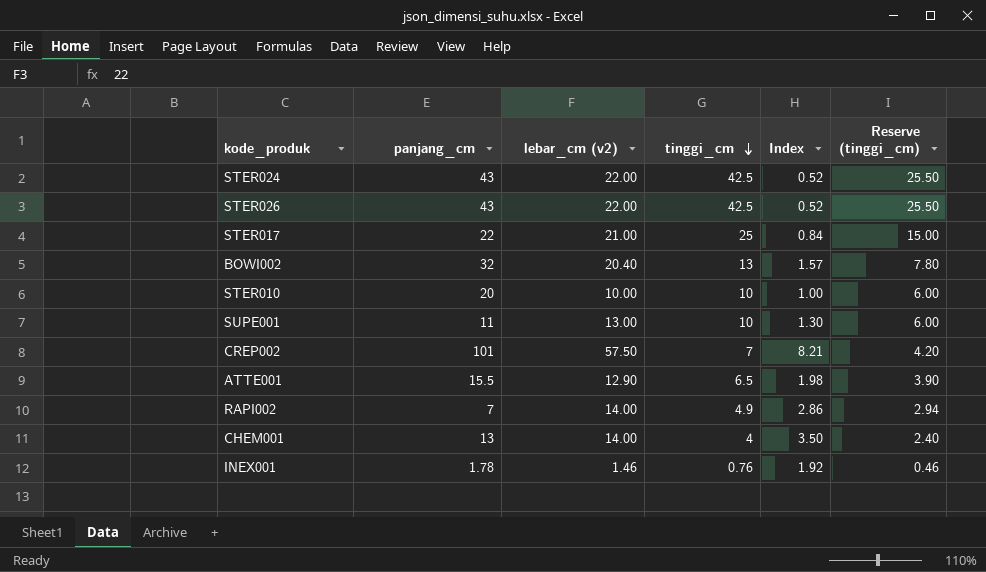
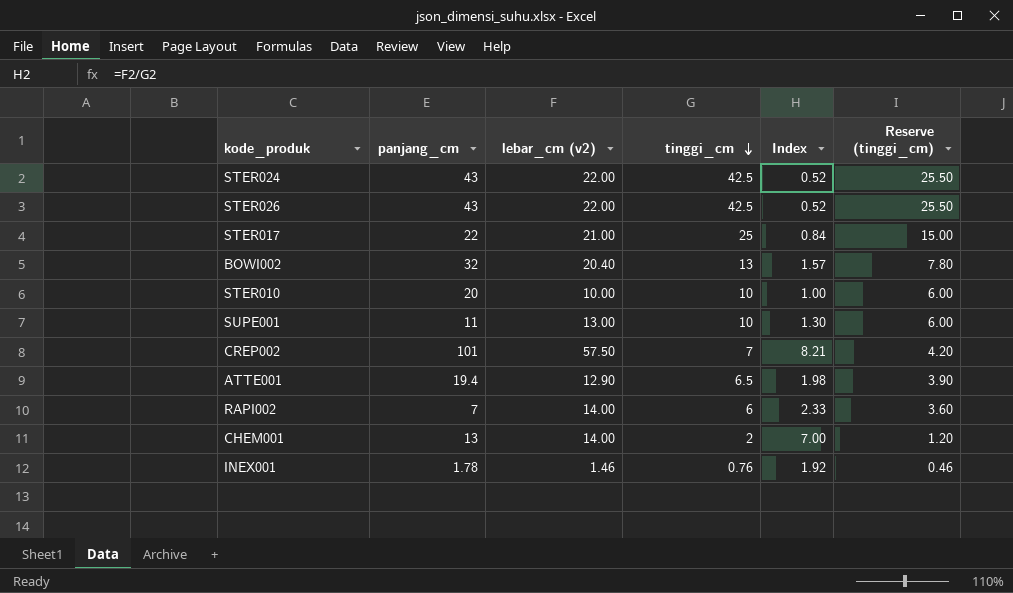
ATTE001 | panjang_cm: 15.5 -> 19.4
RAPI002 | tinggi_cm: 4.9 -> 6
RAPI002 | Index: 2.86 -> 2.33
RAPI002 | Reserve (tinggi_cm): 2.94 -> 3.60
CHEM001 | tinggi_cm: 4 -> 2
CHEM001 | Index: 3.50 -> 7.00
CHEM001 | Reserve (tinggi_cm): 2.40 -> 1.20

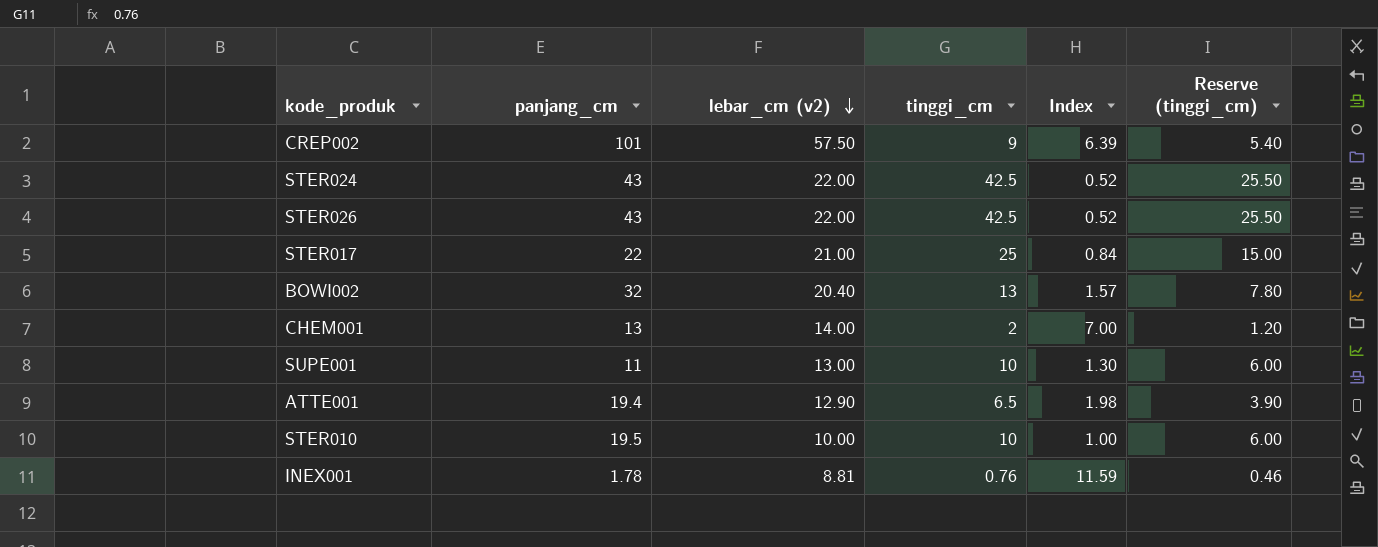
row order: tinggi_cm descending -> lebar_cm (v2) descending
row RAPI002: 7 | 14.00 | 6 | 2.33 | 3.60 -> none
CREP002 | tinggi_cm: 7 -> 9
CREP002 | Index: 8.21 -> 6.39
CREP002 | Reserve (tinggi_cm): 4.20 -> 5.40
STER010 | panjang_cm: 20 -> 19.5
INEX001 | lebar_cm (v2): 1.46 -> 8.81
INEX001 | Index: 1.92 -> 11.59

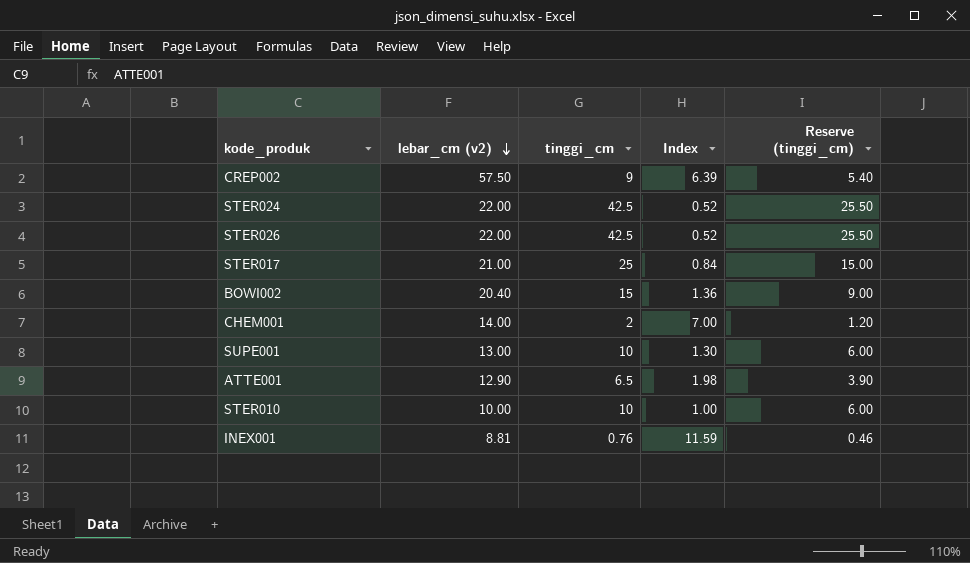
column panjang_cm | position: 2 -> none
BOWI002 | tinggi_cm: 13 -> 15
BOWI002 | Index: 1.57 -> 1.36
BOWI002 | Reserve (tinggi_cm): 7.80 -> 9.00

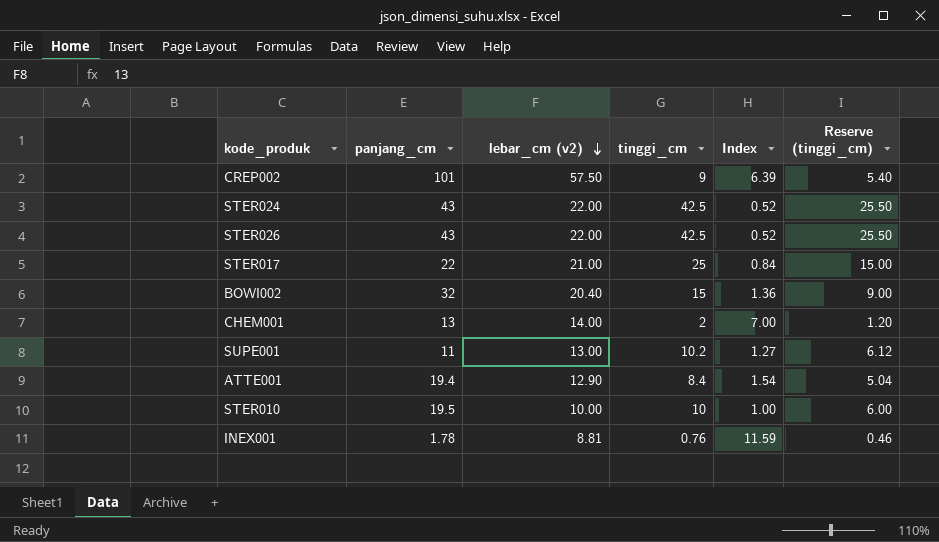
column panjang_cm | position: none -> 2
SUPE001 | tinggi_cm: 10 -> 10.2
SUPE001 | Index: 1.30 -> 1.27
SUPE001 | Reserve (tinggi_cm): 6.00 -> 6.12
ATTE001 | tinggi_cm: 6.5 -> 8.4
ATTE001 | Index: 1.98 -> 1.54
ATTE001 | Reserve (tinggi_cm): 3.90 -> 5.04

